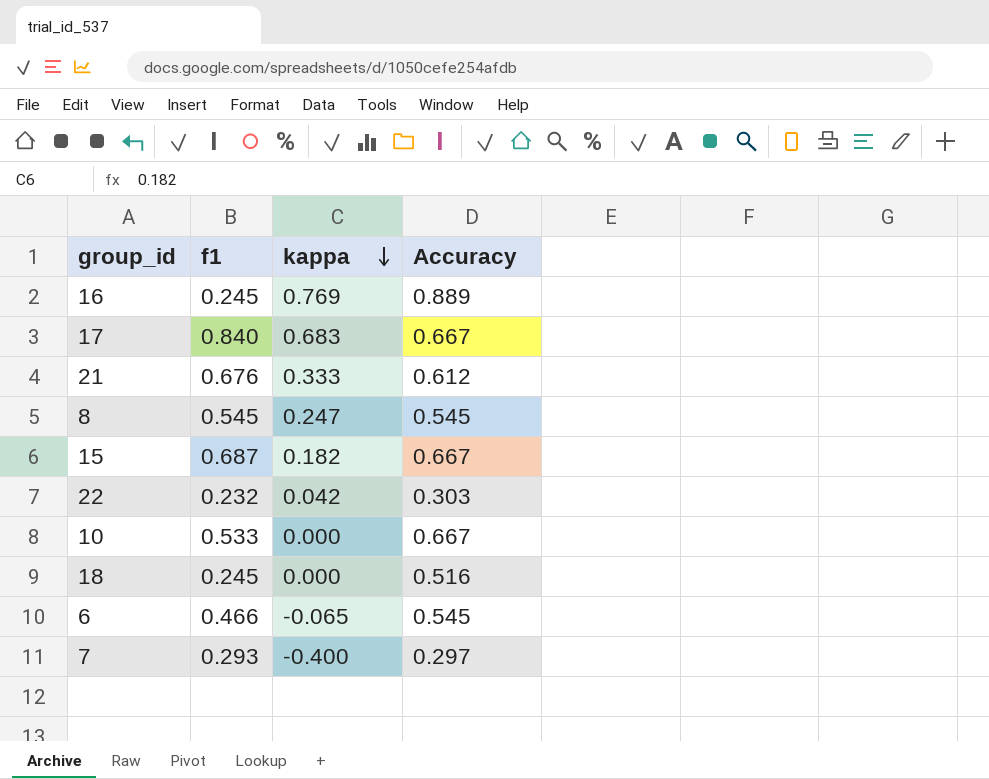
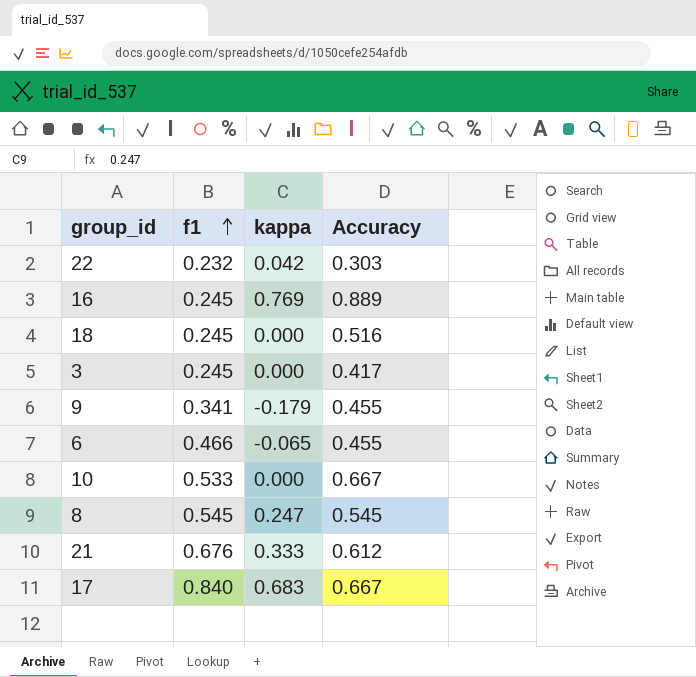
row order: kappa descending -> f1 ascending
row 15: 0.687 | 0.182 | 0.667 -> none
row 7: 0.293 | -0.400 | 0.297 -> none
row 3: none -> 0.245 | 0.000 | 0.417
row 9: none -> 0.341 | -0.179 | 0.455
6 | Accuracy: 0.545 -> 0.455

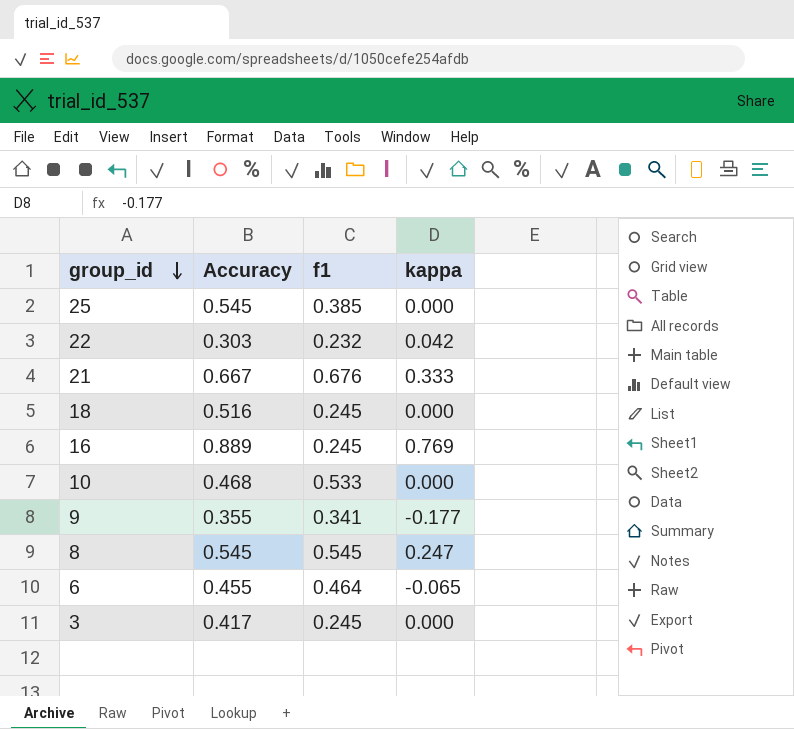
row order: f1 ascending -> group_id descending
column Accuracy | position: 4 -> 2
row 17: 0.840 | 0.683 | 0.667 -> none
row 25: none -> 0.545 | 0.385 | 0.000
21 | Accuracy: 0.612 -> 0.667
10 | Accuracy: 0.667 -> 0.468
9 | Accuracy: 0.455 -> 0.355
9 | kappa: -0.179 -> -0.177
6 | f1: 0.466 -> 0.464

